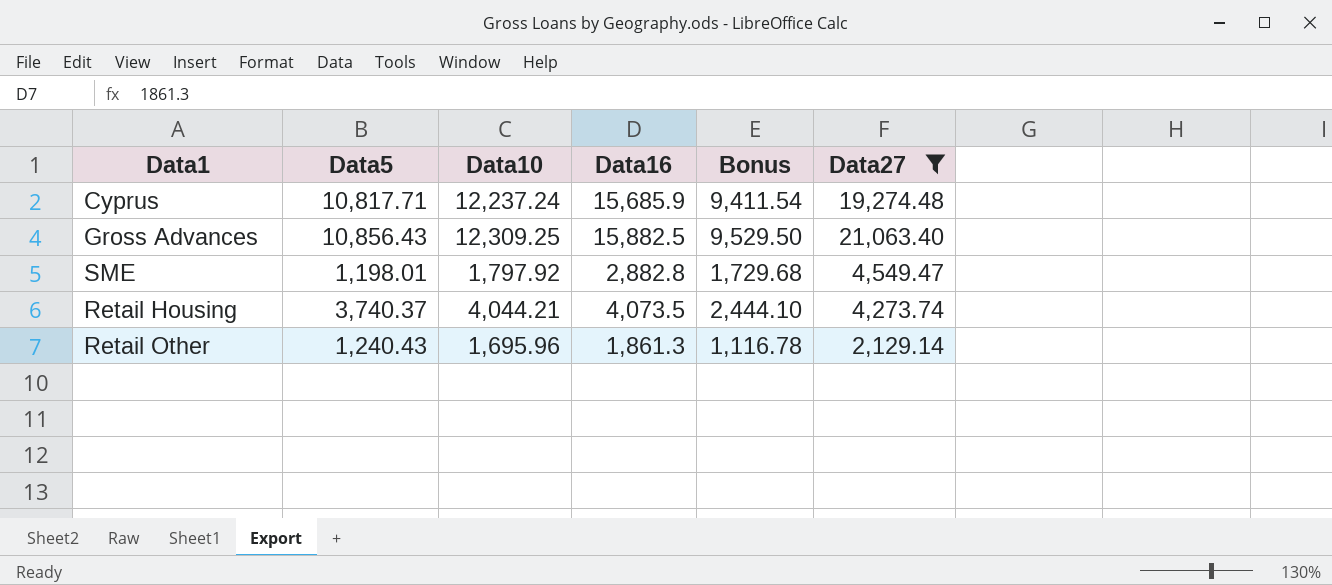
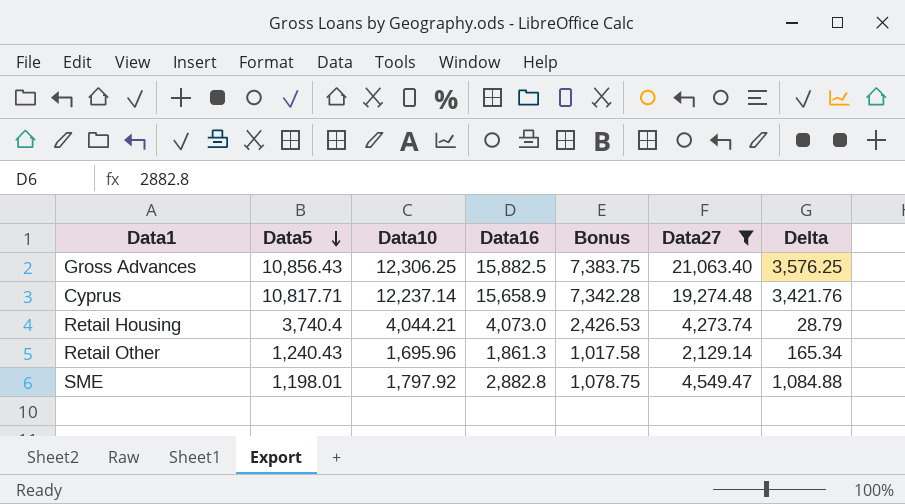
row order: none -> Data5 descending
column Bonus | formula: [Data16] * 0.6 -> [Data10] * 0.6
column Delta | formula: none -> [Data16] - [Data10]
Gross Advances | Data10: 12,309.25 -> 12,306.25
Cyprus | Data10: 12,237.24 -> 12,237.14
Cyprus | Data16: 15,685.9 -> 15,658.9
Retail Housing | Data5: 3,740.37 -> 3,740.4
Retail Housing | Data16: 4,073.5 -> 4,073.0

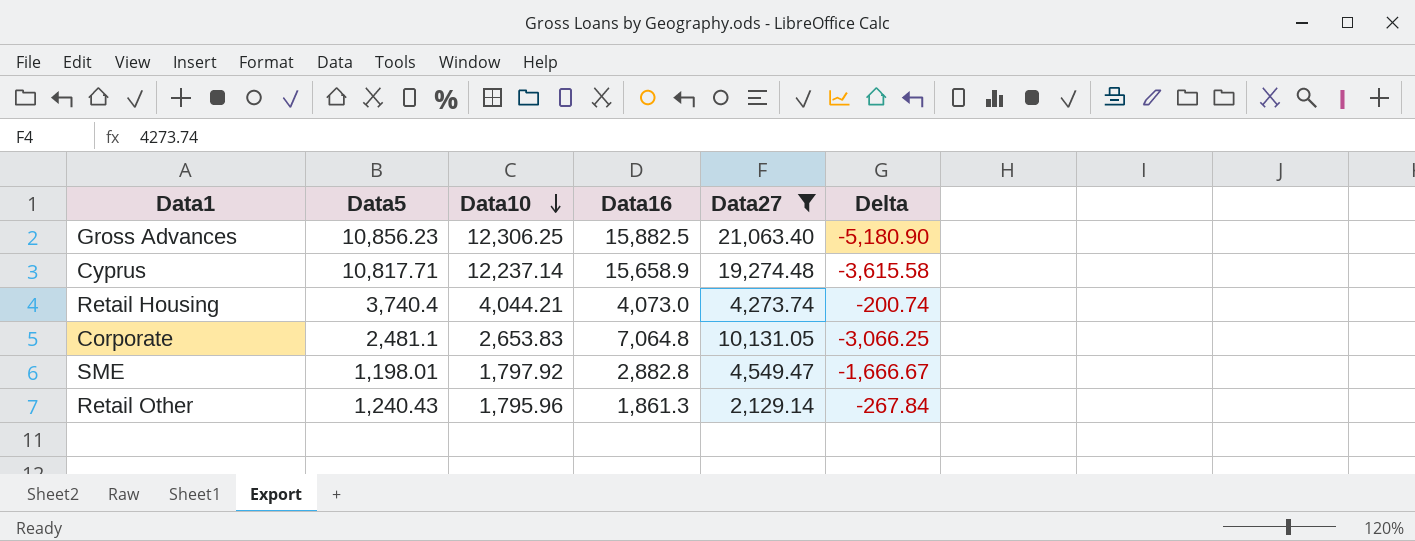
row order: Data5 descending -> Data10 descending
column Bonus | formula: [Data10] * 0.6 -> none
column Delta | formula: [Data16] - [Data10] -> [Data16] - [Data27]
Gross Advances | Data5: 10,856.43 -> 10,856.23
row Corporate: none -> 2,481.1 | 2,653.83 | 7,064.8 | 10,131.05 | -3,066.25
Retail Other | Data10: 1,695.96 -> 1,795.96

